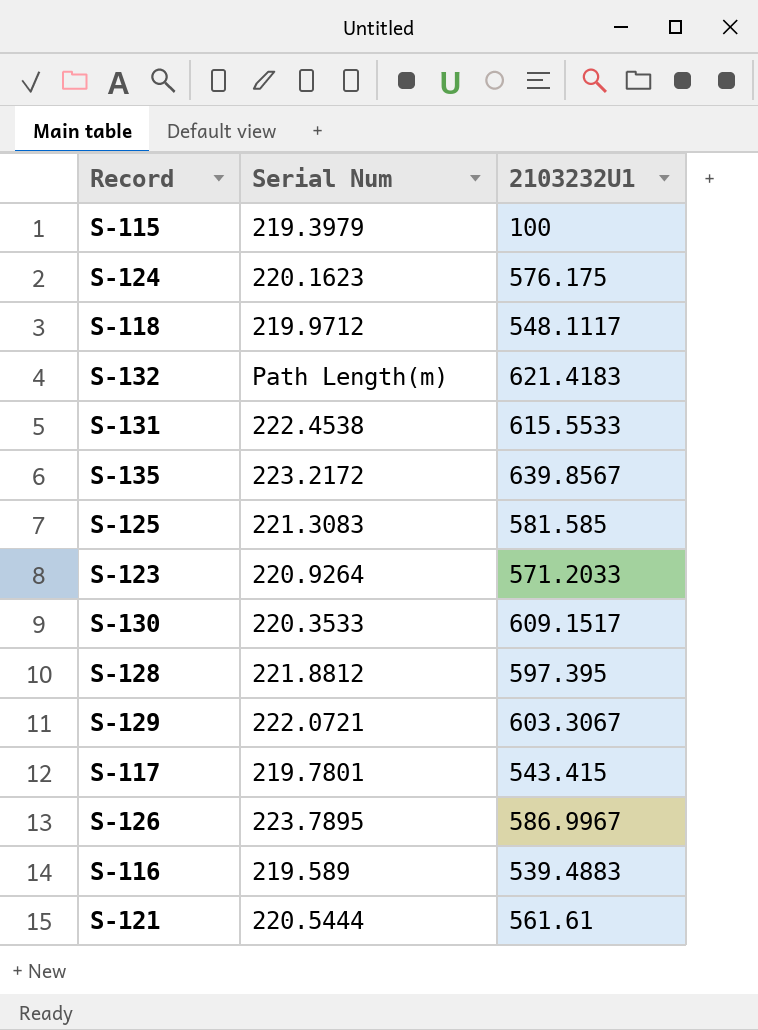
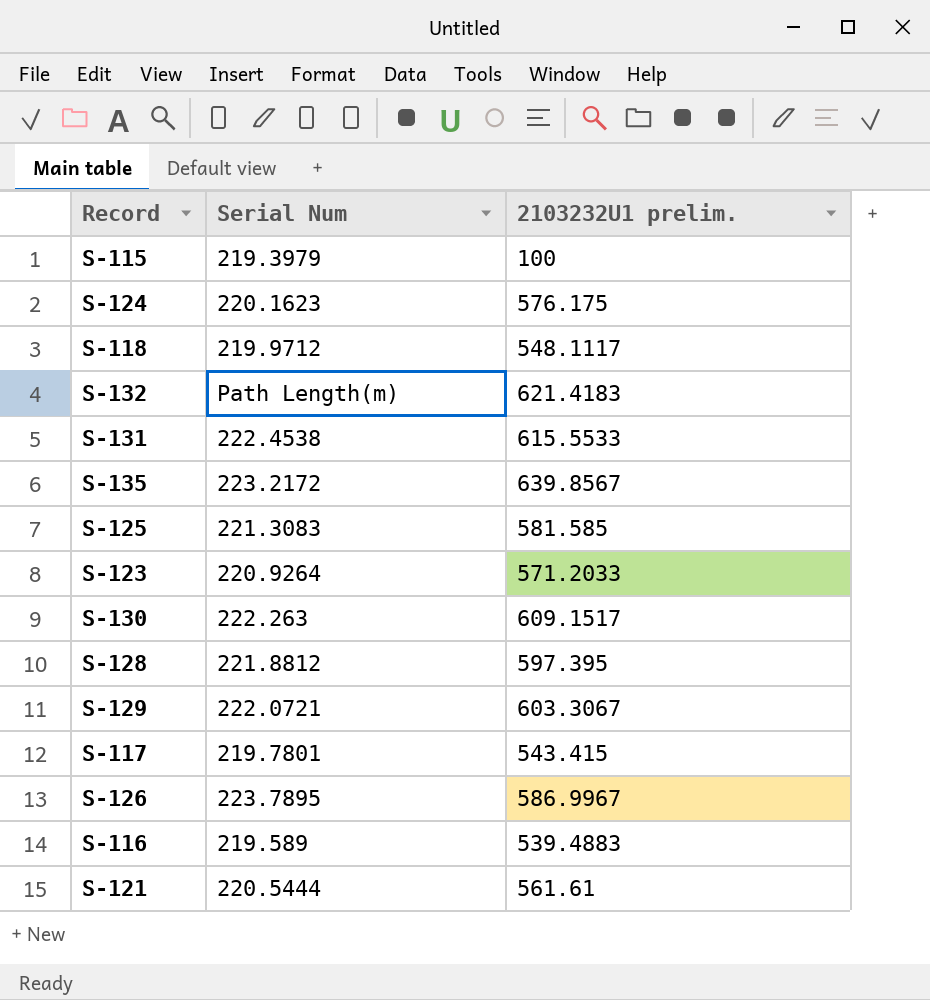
column name: 2103232U1 -> 2103232U1 prelim.
S-130 | Serial Num: 220.3533 -> 222.263

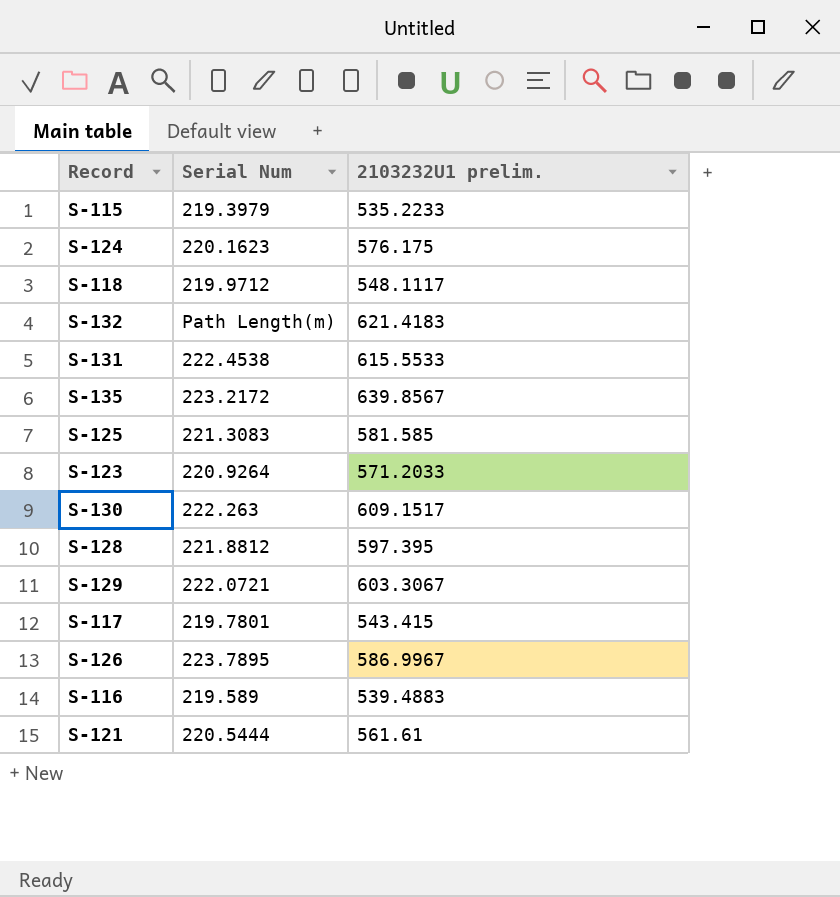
S-115 | 2103232U1 prelim.: 100 -> 535.2233

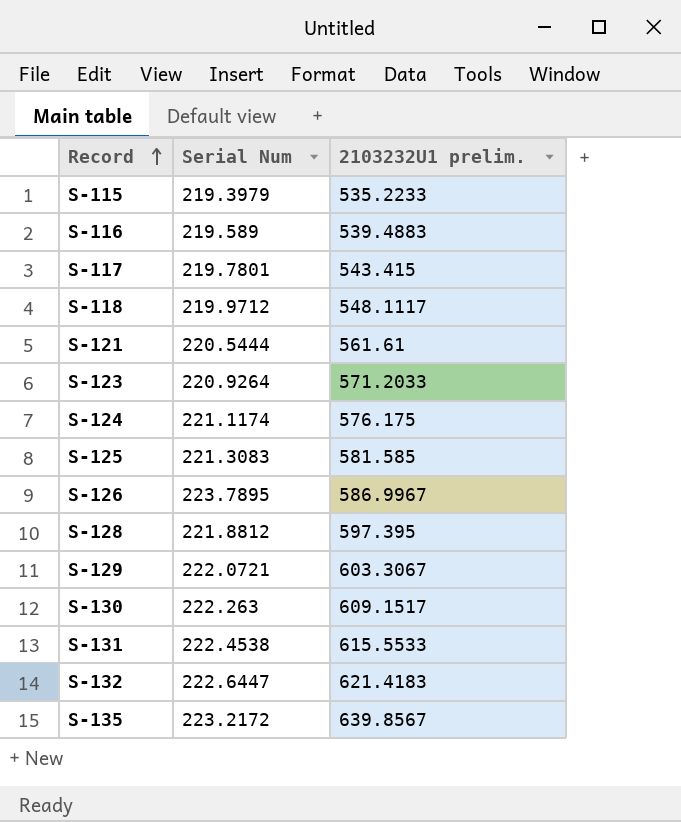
row order: none -> Record ascending
S-124 | Serial Num: 220.1623 -> 221.1174
S-132 | Serial Num: Path Length(m) -> 222.6447

